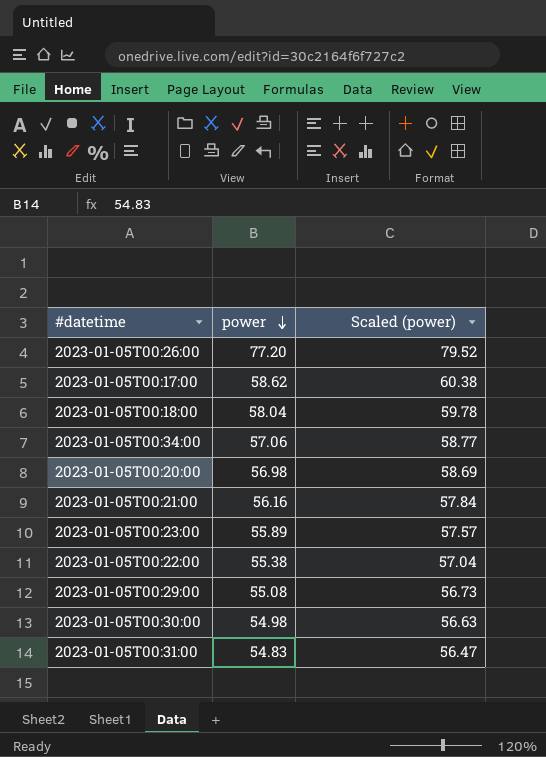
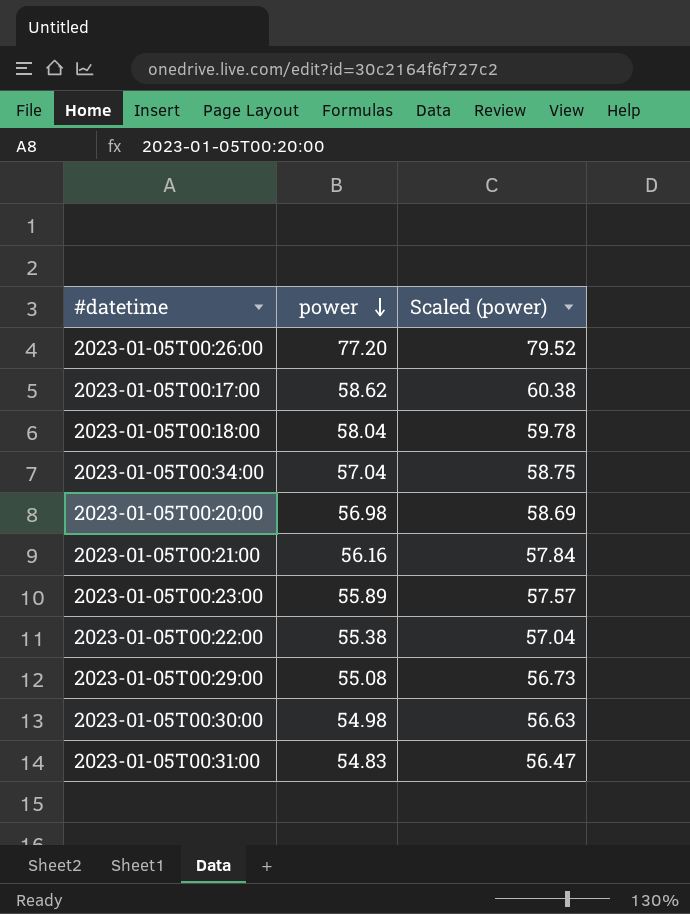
2023-01-05T00:34:00 | power: 57.06 -> 57.04
2023-01-05T00:34:00 | Scaled (power): 58.77 -> 58.75

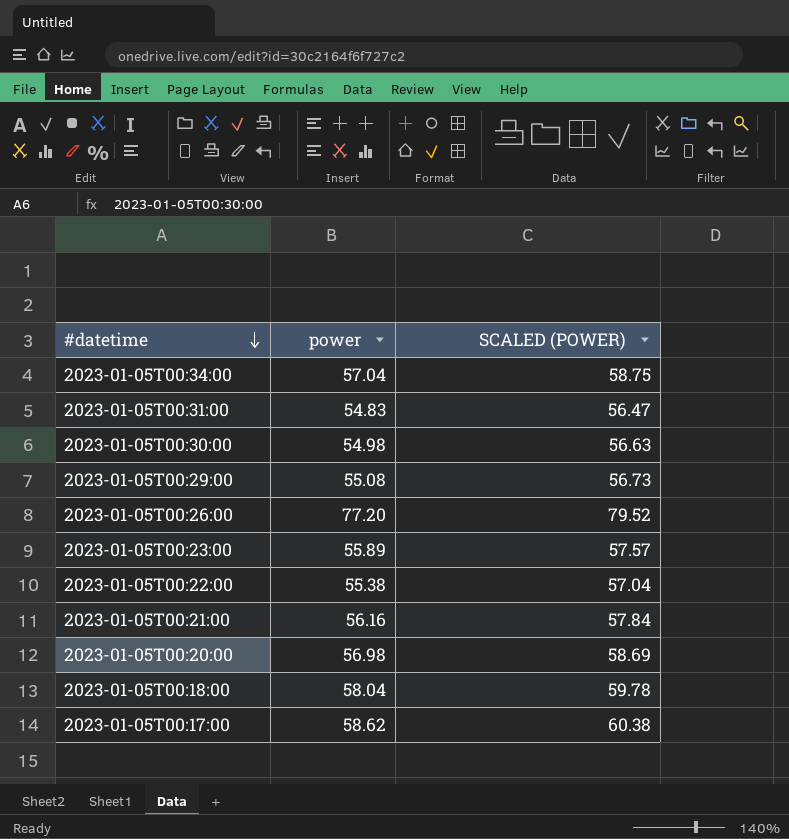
row order: power descending -> #datetime descending
column name: Scaled (power) -> SCALED (POWER)

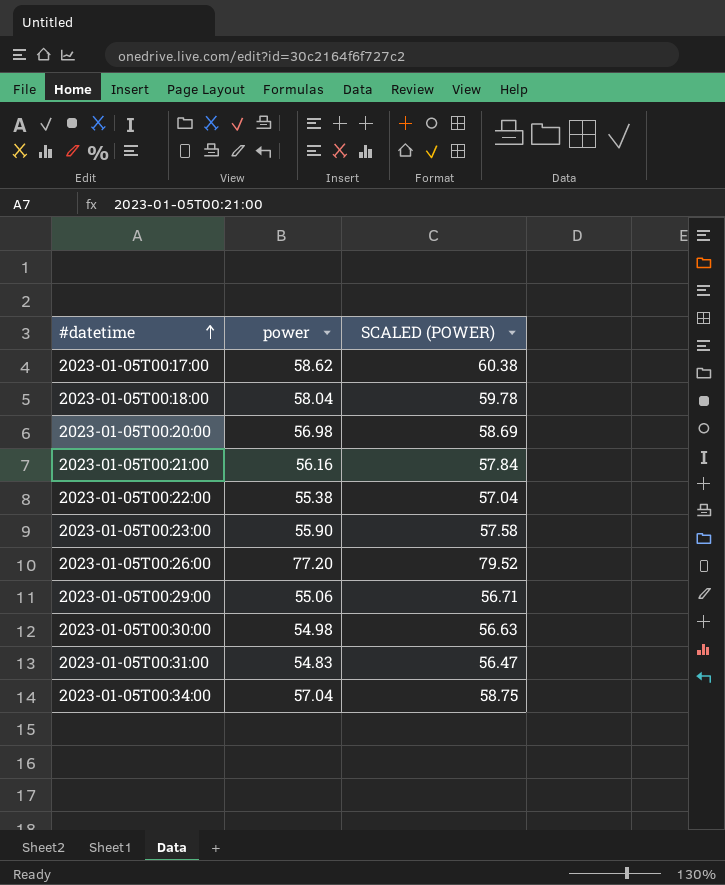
row order: #datetime descending -> #datetime ascending
2023-01-05T00:23:00 | power: 55.89 -> 55.90
2023-01-05T00:23:00 | SCALED (POWER): 57.57 -> 57.58
2023-01-05T00:29:00 | power: 55.08 -> 55.06
2023-01-05T00:29:00 | SCALED (POWER): 56.73 -> 56.71

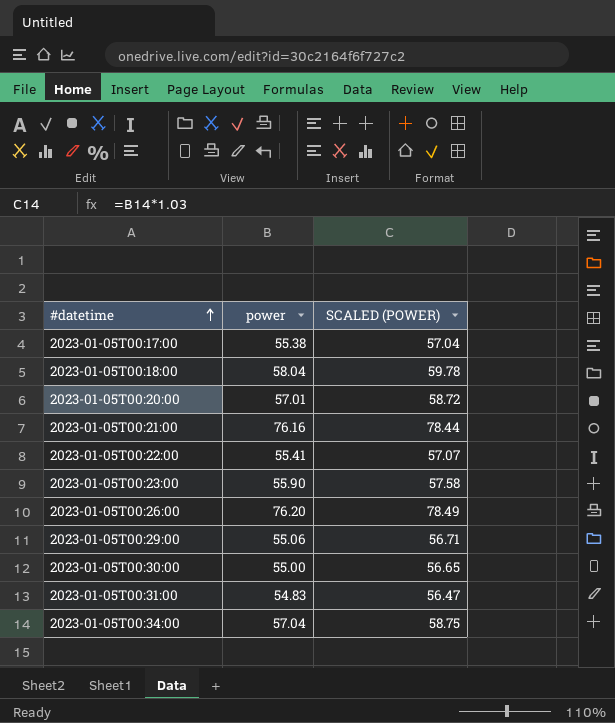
2023-01-05T00:17:00 | power: 58.62 -> 55.38
2023-01-05T00:17:00 | SCALED (POWER): 60.38 -> 57.04
2023-01-05T00:20:00 | power: 56.98 -> 57.01
2023-01-05T00:20:00 | SCALED (POWER): 58.69 -> 58.72
2023-01-05T00:21:00 | power: 56.16 -> 76.16
2023-01-05T00:21:00 | SCALED (POWER): 57.84 -> 78.44
2023-01-05T00:22:00 | power: 55.38 -> 55.41
2023-01-05T00:22:00 | SCALED (POWER): 57.04 -> 57.07
2023-01-05T00:26:00 | power: 77.20 -> 76.20
2023-01-05T00:26:00 | SCALED (POWER): 79.52 -> 78.49
2023-01-05T00:30:00 | power: 54.98 -> 55.00
2023-01-05T00:30:00 | SCALED (POWER): 56.63 -> 56.65

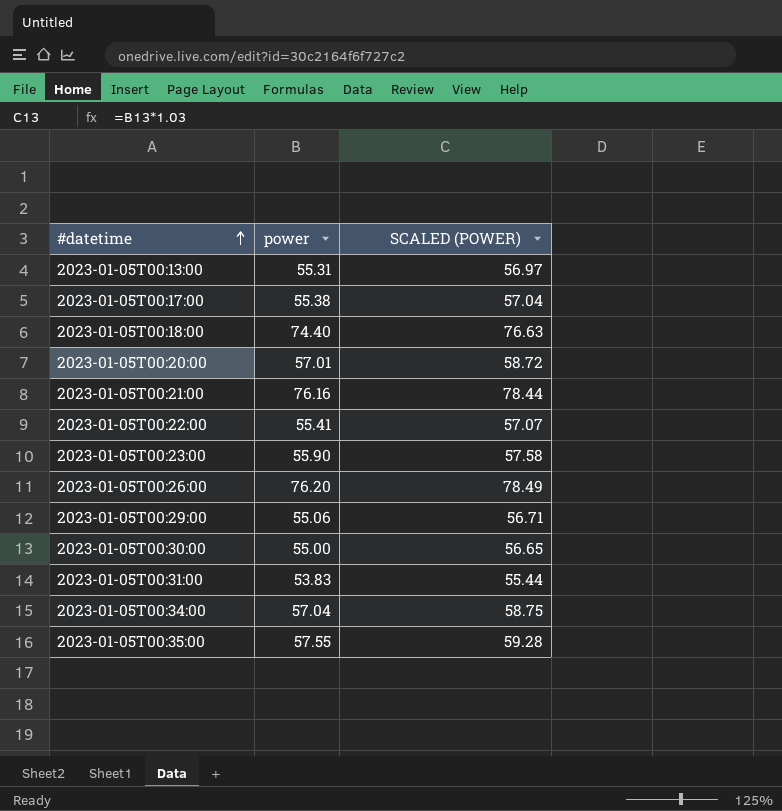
row 2023-01-05T00:13:00: none -> 55.31 | 56.97
2023-01-05T00:18:00 | power: 58.04 -> 74.40
2023-01-05T00:18:00 | SCALED (POWER): 59.78 -> 76.63
2023-01-05T00:31:00 | power: 54.83 -> 53.83
2023-01-05T00:31:00 | SCALED (POWER): 56.47 -> 55.44
row 2023-01-05T00:35:00: none -> 57.55 | 59.28

